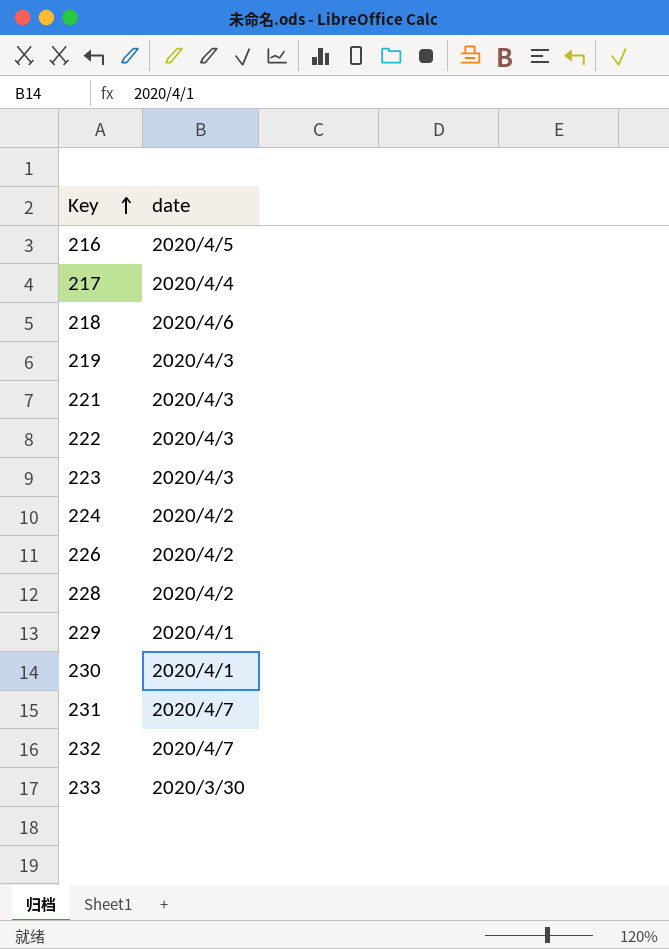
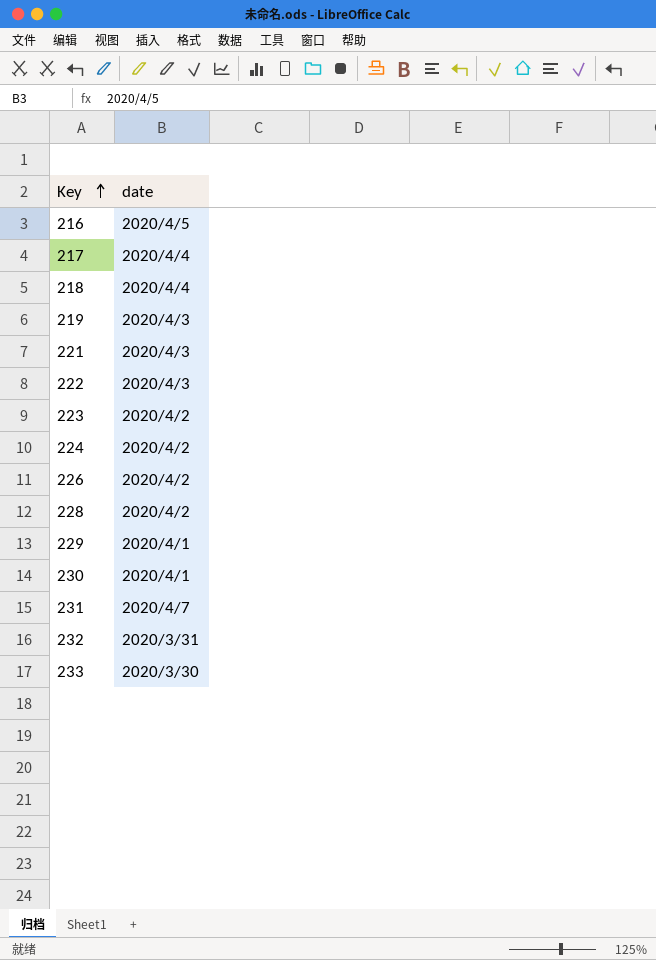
218 | date: 2020/4/6 -> 2020/4/4
223 | date: 2020/4/3 -> 2020/4/2
232 | date: 2020/4/7 -> 2020/3/31

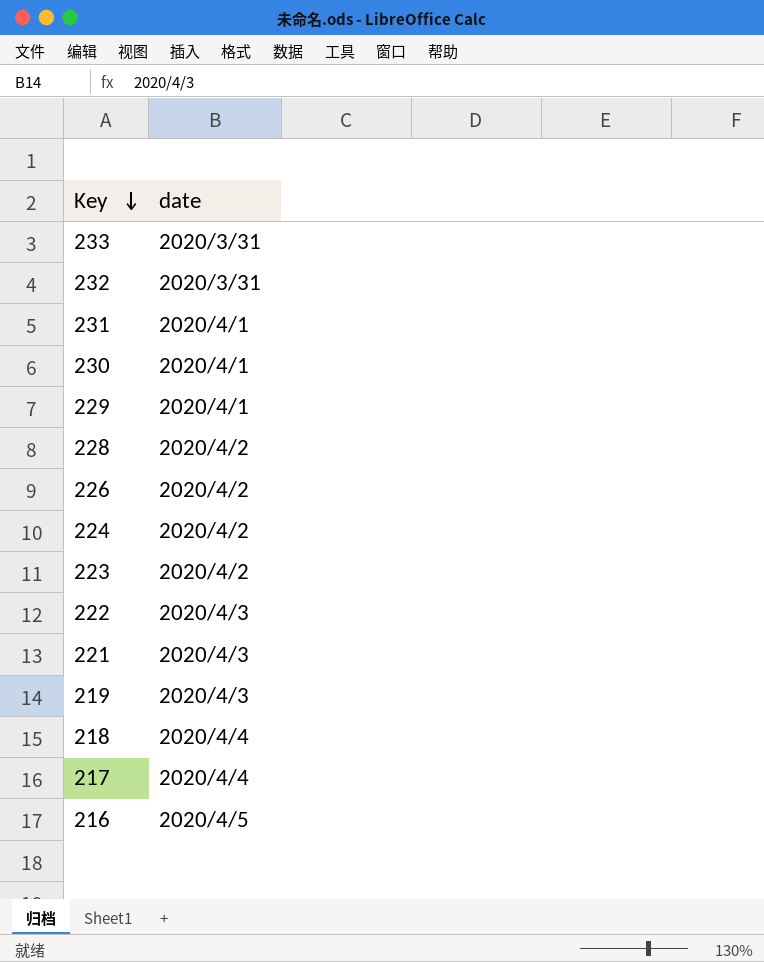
row order: Key ascending -> Key descending
233 | date: 2020/3/30 -> 2020/3/31
231 | date: 2020/4/7 -> 2020/4/1

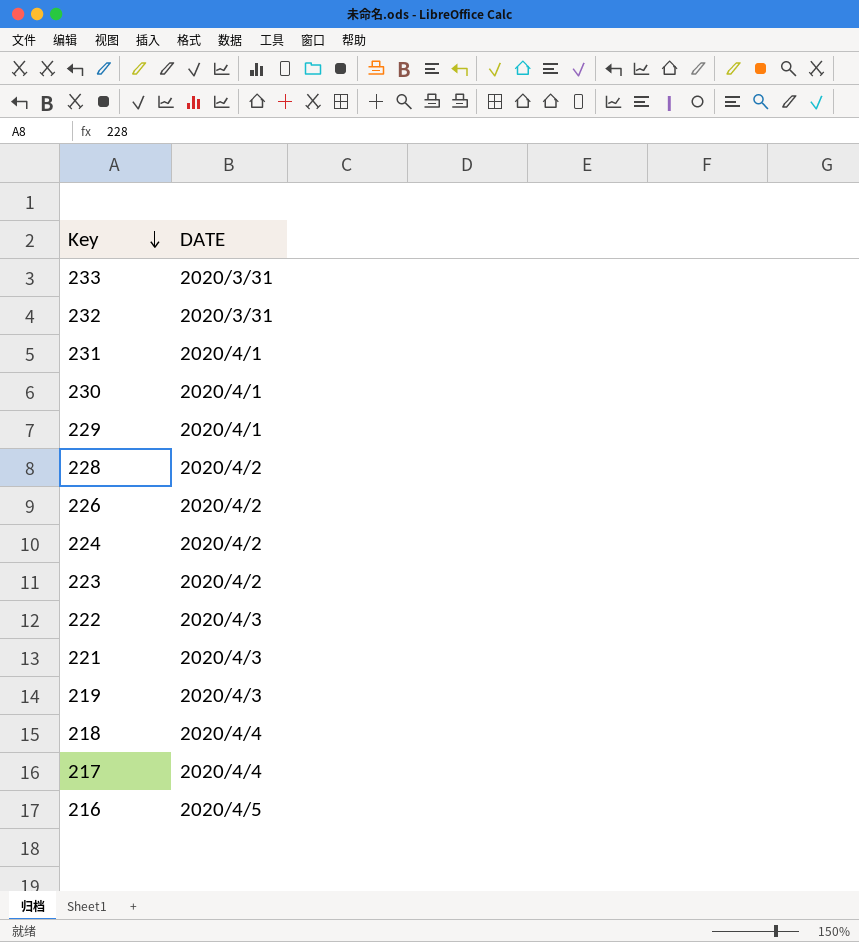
column name: date -> DATE

